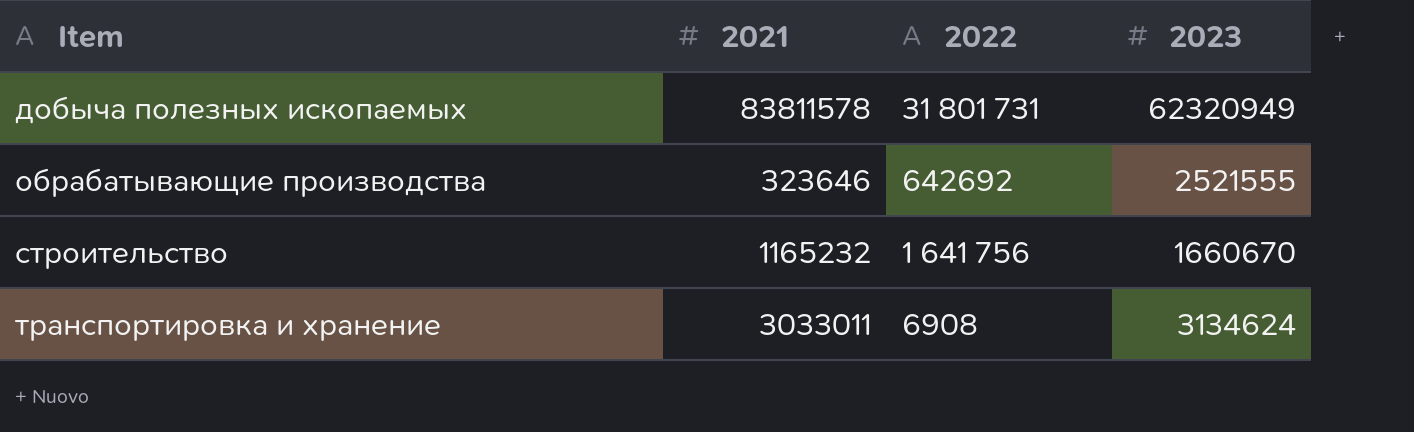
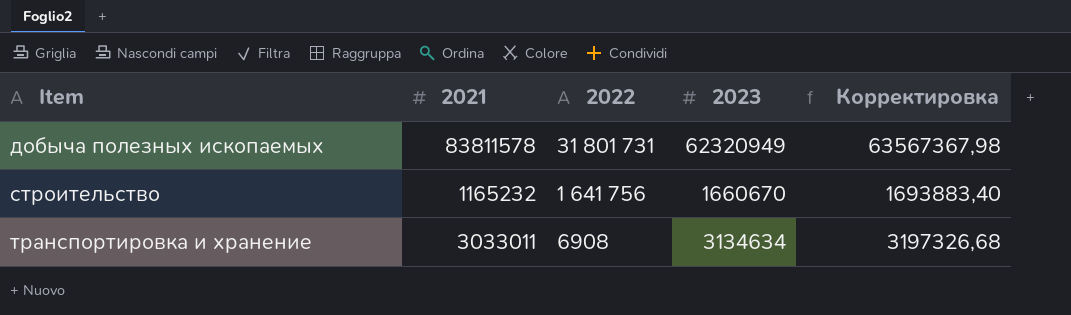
column Корректировка | formula: none -> [2023] * 1,02
row обрабатывающие производства: 323646 | 642692 | 2521555 -> none
транспортировка и хранение | 2023: 3134624 -> 3134634

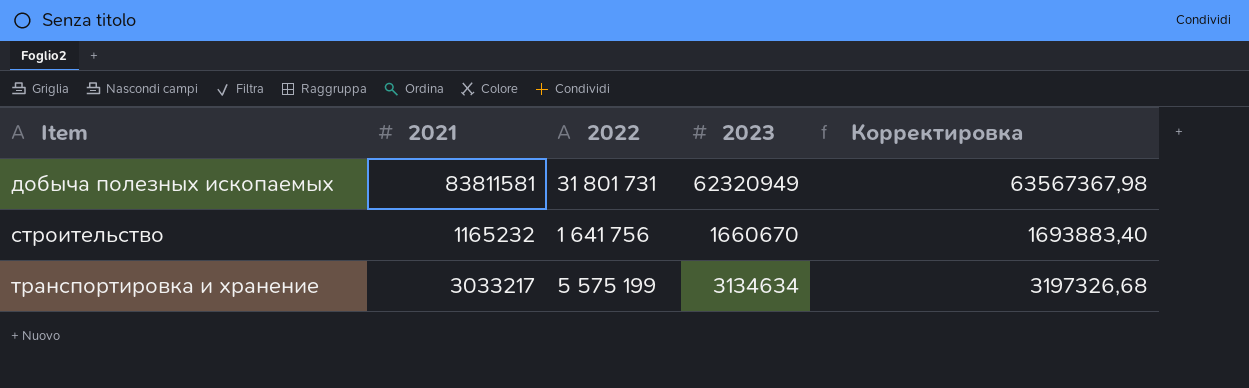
добыча полезных ископаемых | 2021: 83811578 -> 83811581
транспортировка и хранение | 2021: 3033011 -> 3033217
транспортировка и хранение | 2022: 6908 -> 5 575 199

